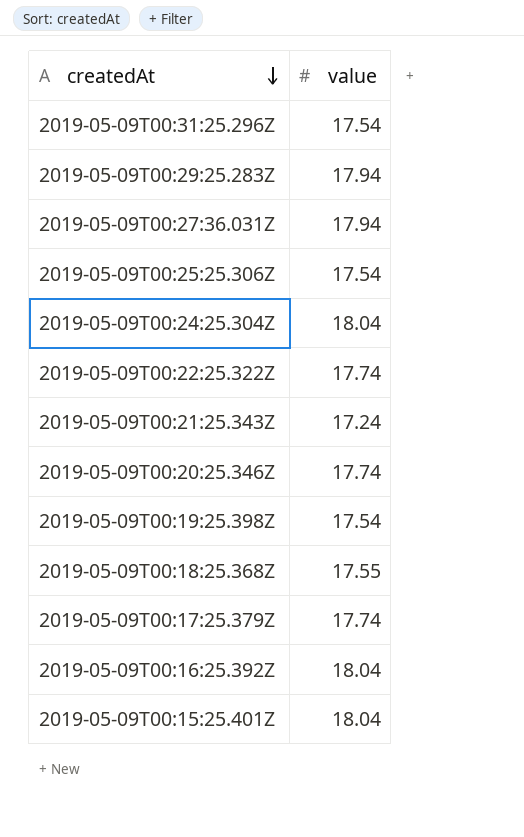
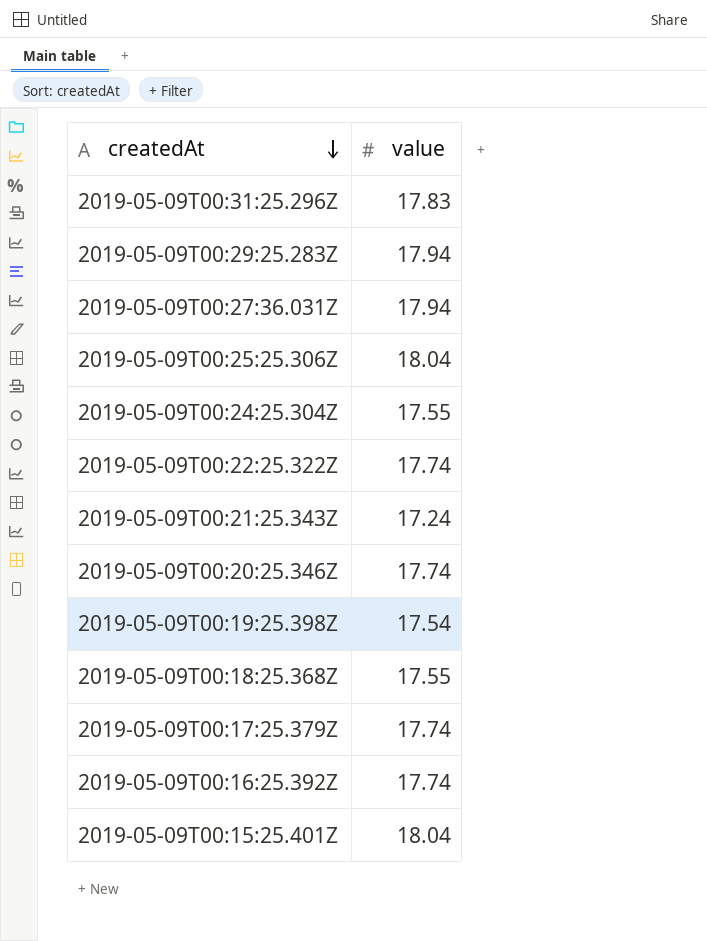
2019-05-09T00:31:25.296Z | value: 17.54 -> 17.83
2019-05-09T00:25:25.306Z | value: 17.54 -> 18.04
2019-05-09T00:24:25.304Z | value: 18.04 -> 17.55
2019-05-09T00:16:25.392Z | value: 18.04 -> 17.74

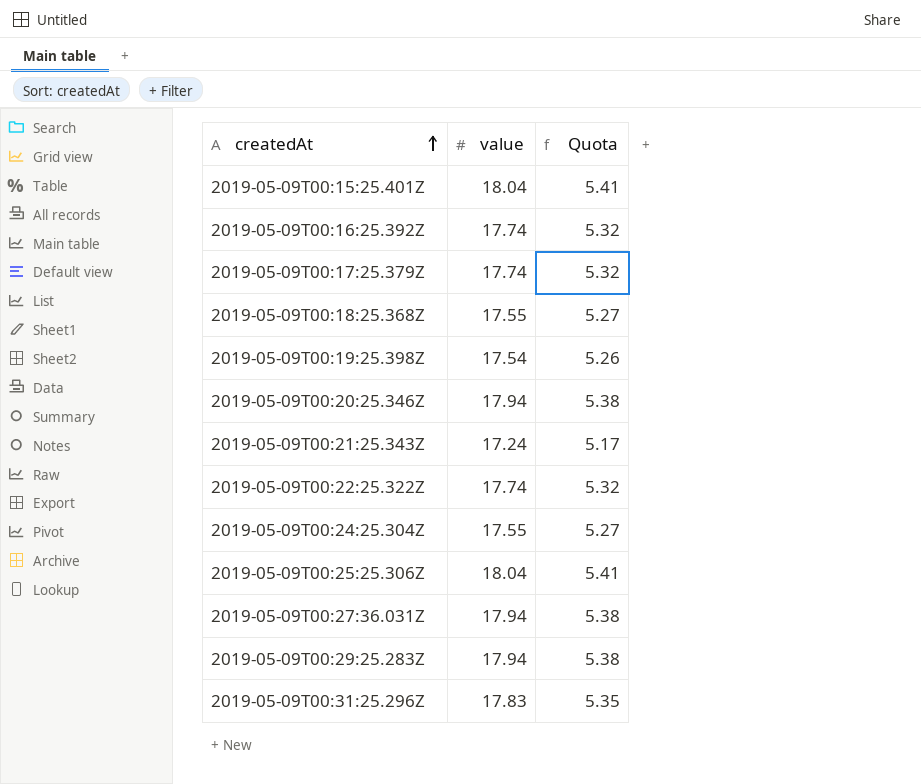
row order: createdAt descending -> createdAt ascending
column Quota | formula: none -> [value] * 0.3
2019-05-09T00:20:25.346Z | value: 17.74 -> 17.94

